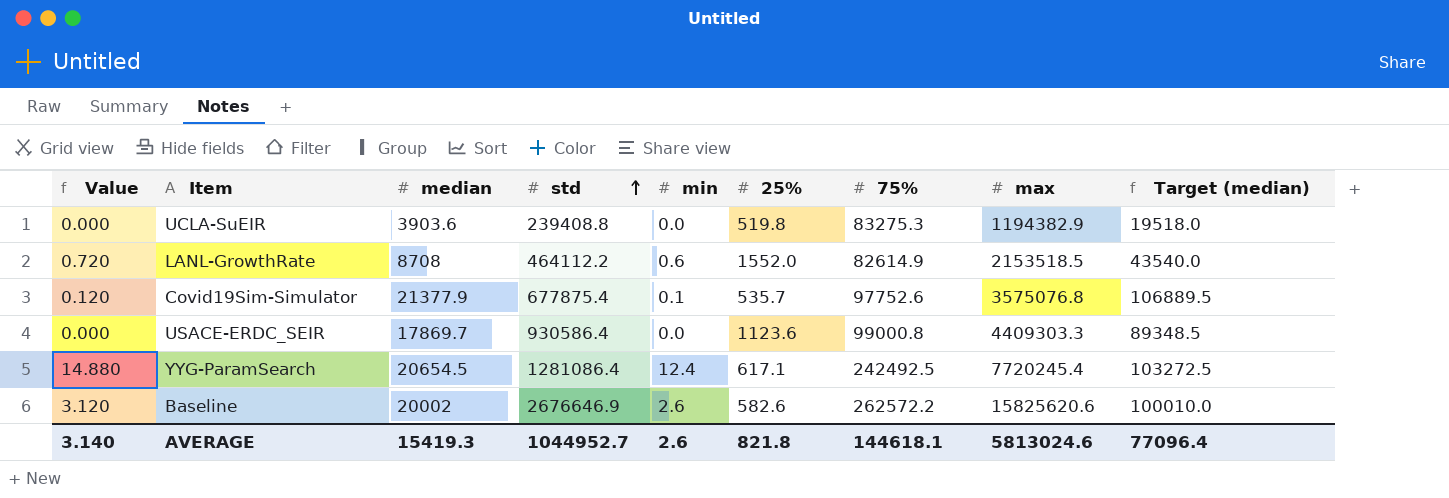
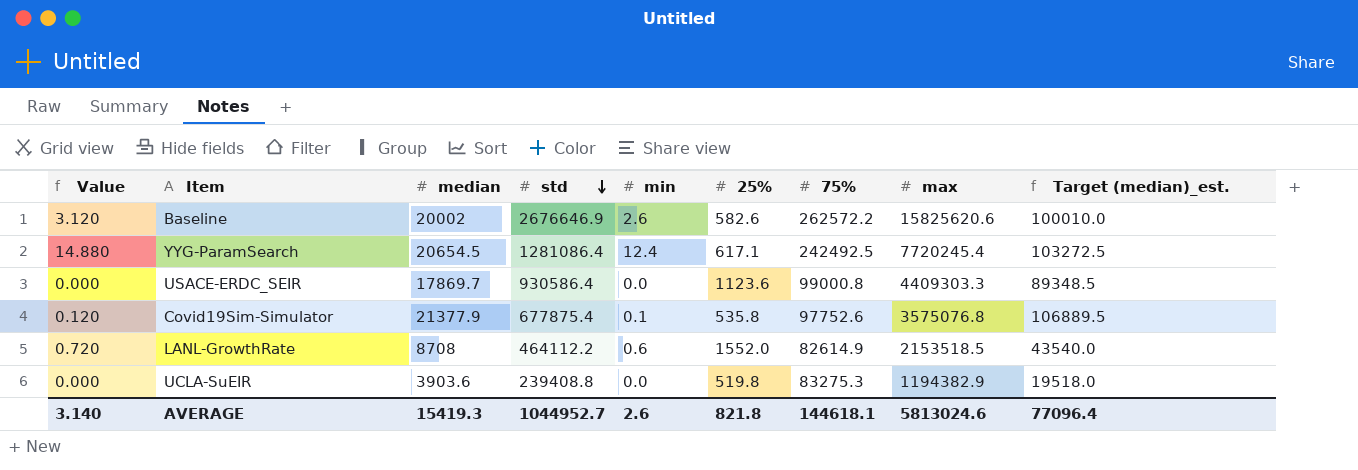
row order: std ascending -> std descending
column name: Target (median) -> Target (median)_est.
Covid19Sim-Simulator | 25%: 535.7 -> 535.8

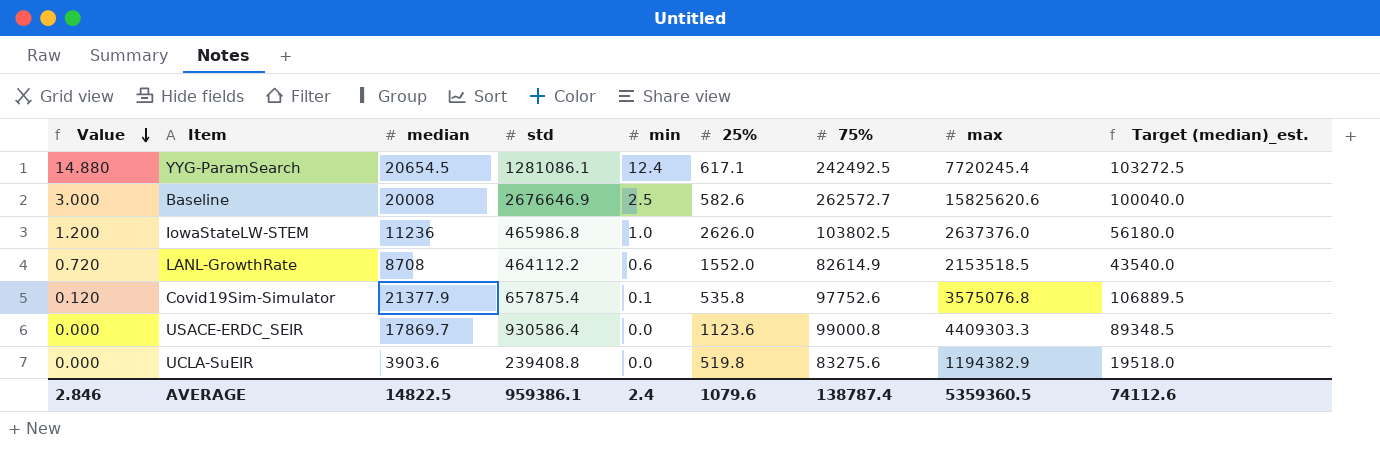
row order: std descending -> Value descending
YYG-ParamSearch | std: 1281086.4 -> 1281086.1
Baseline | Value: 3.120 -> 3.000
Baseline | median: 20002 -> 20008
Baseline | min: 2.6 -> 2.5
Baseline | 75%: 262572.2 -> 262572.7
Baseline | Target (median)_est.: 100010.0 -> 100040.0
row IowaStateLW-STEM: none -> 1.200 | 11236 | 465986.8 | 1.0 | 2626.0 | 103802.5 | 2637376.0 | 56180.0
Covid19Sim-Simulator | std: 677875.4 -> 657875.4
UCLA-SuEIR | 75%: 83275.3 -> 83275.6
AVERAGE | Value: 3.140 -> 2.846
AVERAGE | median: 15419.3 -> 14822.5
AVERAGE | std: 1044952.7 -> 959386.1
AVERAGE | min: 2.6 -> 2.4
AVERAGE | 25%: 821.8 -> 1079.6
AVERAGE | 75%: 144618.1 -> 138787.4
AVERAGE | max: 5813024.6 -> 5359360.5
AVERAGE | Target (median)_est.: 77096.4 -> 74112.6

